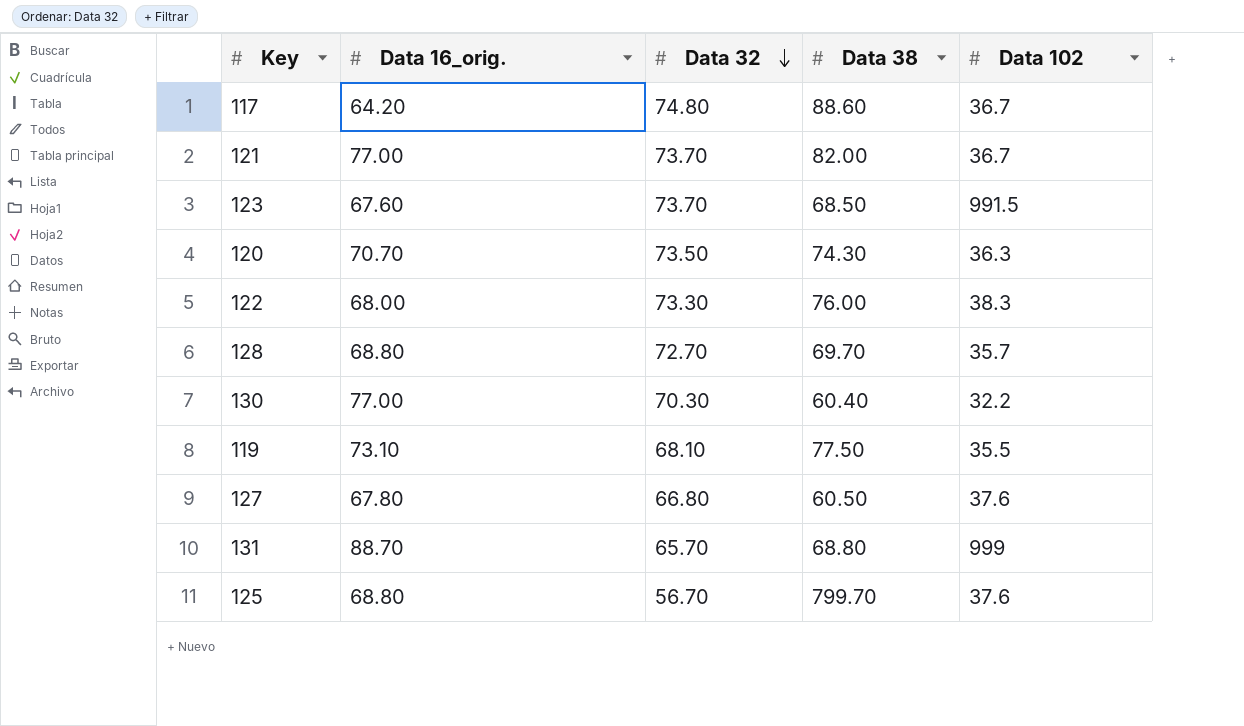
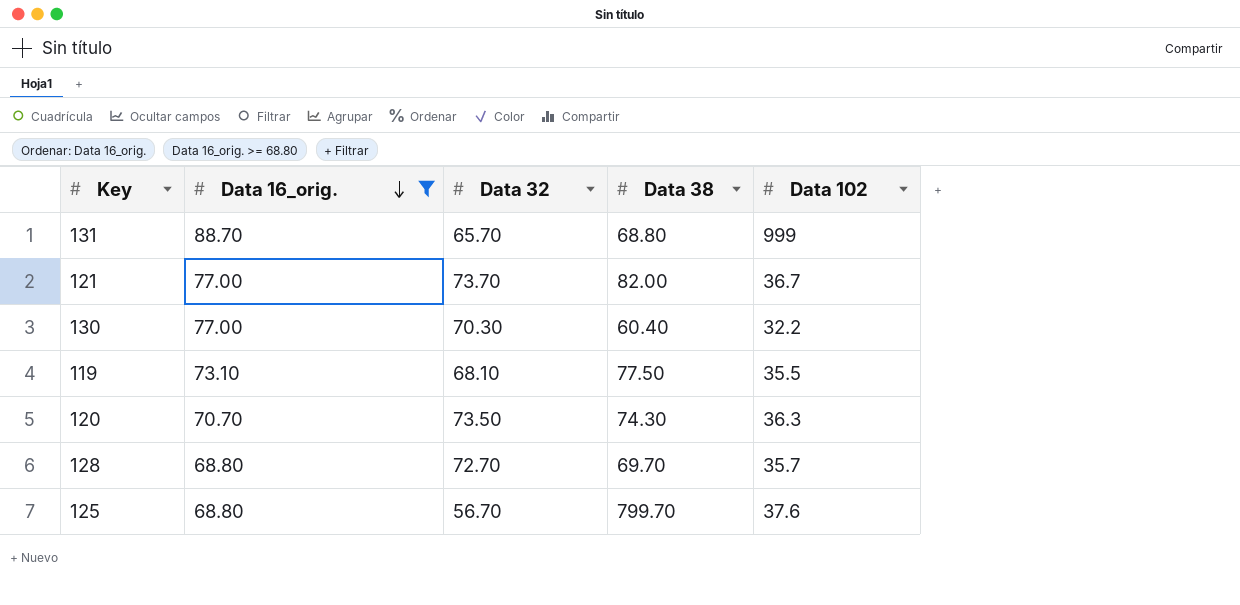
filter: none -> Data 16_orig. >= 68.80
row order: Data 32 descending -> Data 16_orig. descending

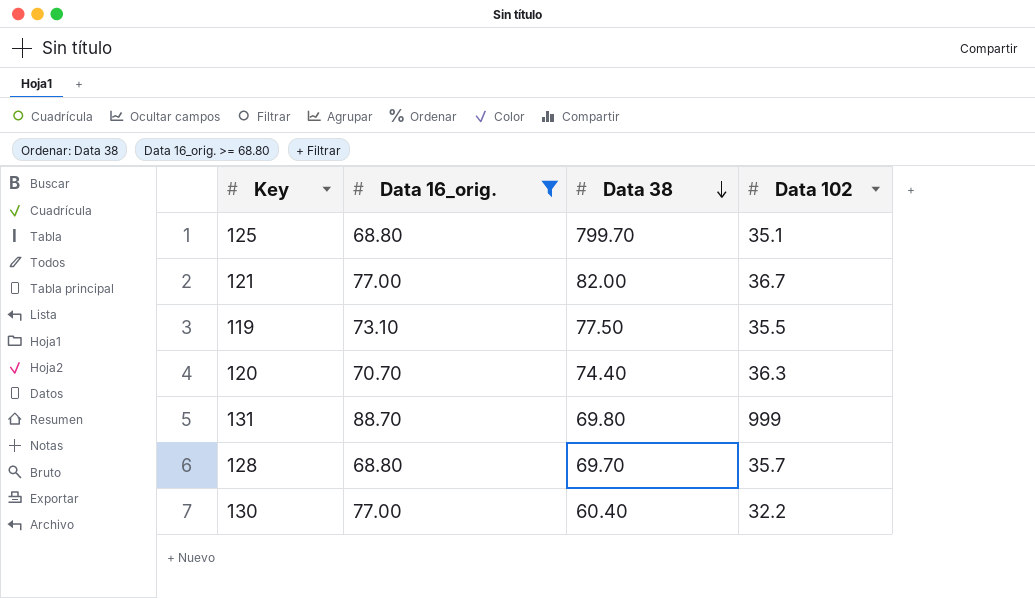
row order: Data 16_orig. descending -> Data 38 descending
column Data 32 | position: 3 -> none
125 | Data 102: 37.6 -> 35.1
120 | Data 38: 74.30 -> 74.40
131 | Data 38: 68.80 -> 69.80

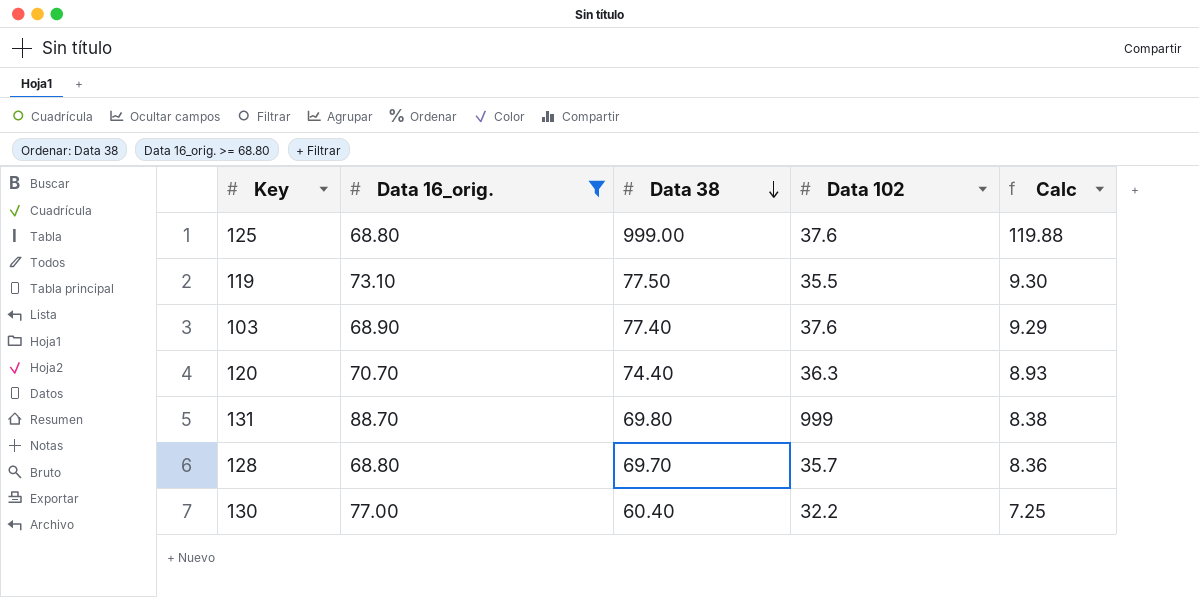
column Calc | formula: none -> [Data 38] * 0.12
row 121: 77.00 | 82.00 | 36.7 -> none
125 | Data 38: 799.70 -> 999.00
125 | Data 102: 35.1 -> 37.6
row 103: none -> 68.90 | 77.40 | 37.6 | 9.29

